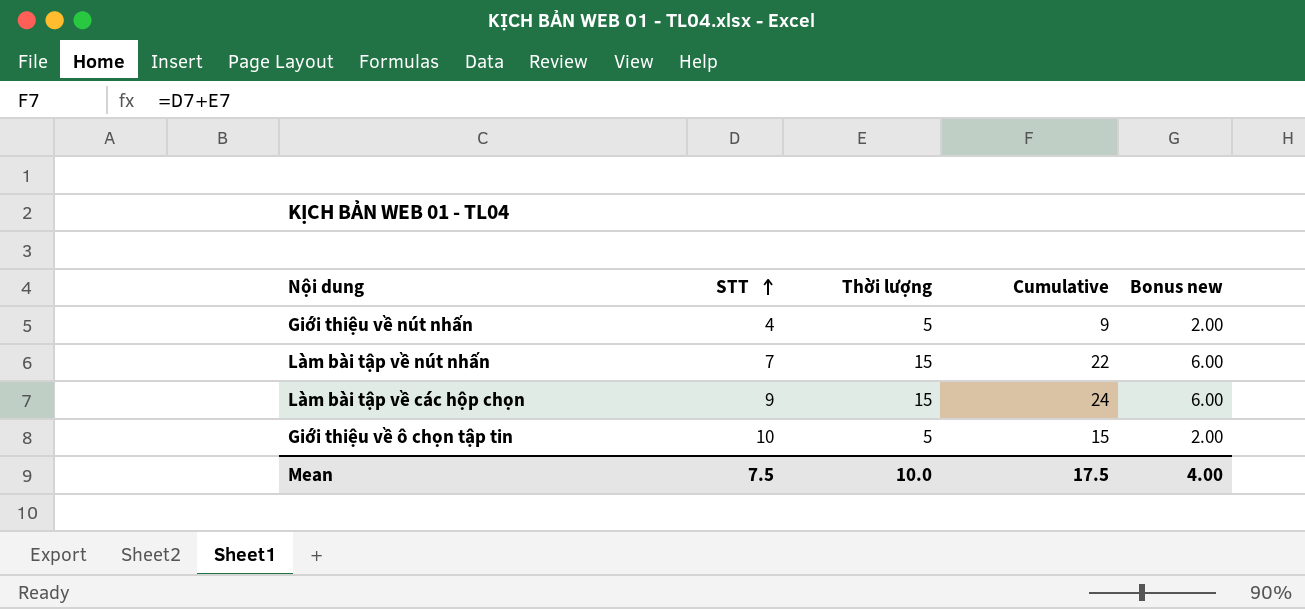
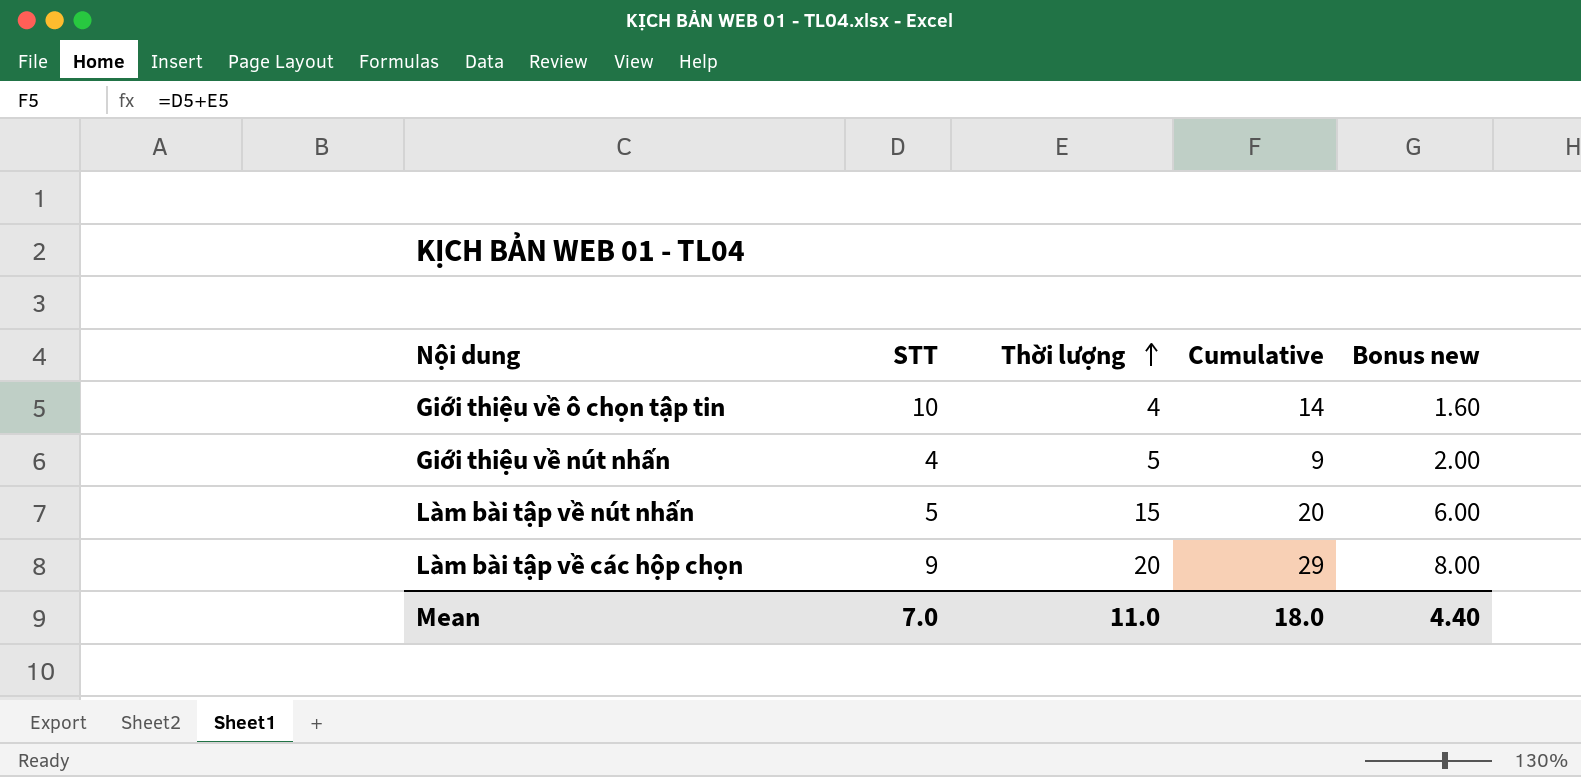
row order: STT ascending -> Thời lượng ascending
Giới thiệu về ô chọn tập tin | Thời lượng: 5 -> 4
Giới thiệu về ô chọn tập tin | Cumulative: 15 -> 14
Giới thiệu về ô chọn tập tin | Bonus new: 2.00 -> 1.60
Làm bài tập về nút nhấn | STT: 7 -> 5
Làm bài tập về nút nhấn | Cumulative: 22 -> 20
Làm bài tập về các hộp chọn | Thời lượng: 15 -> 20
Làm bài tập về các hộp chọn | Cumulative: 24 -> 29
Làm bài tập về các hộp chọn | Bonus new: 6.00 -> 8.00
Mean | STT: 7.5 -> 7.0
Mean | Thời lượng: 10.0 -> 11.0
Mean | Cumulative: 17.5 -> 18.0
Mean | Bonus new: 4.00 -> 4.40

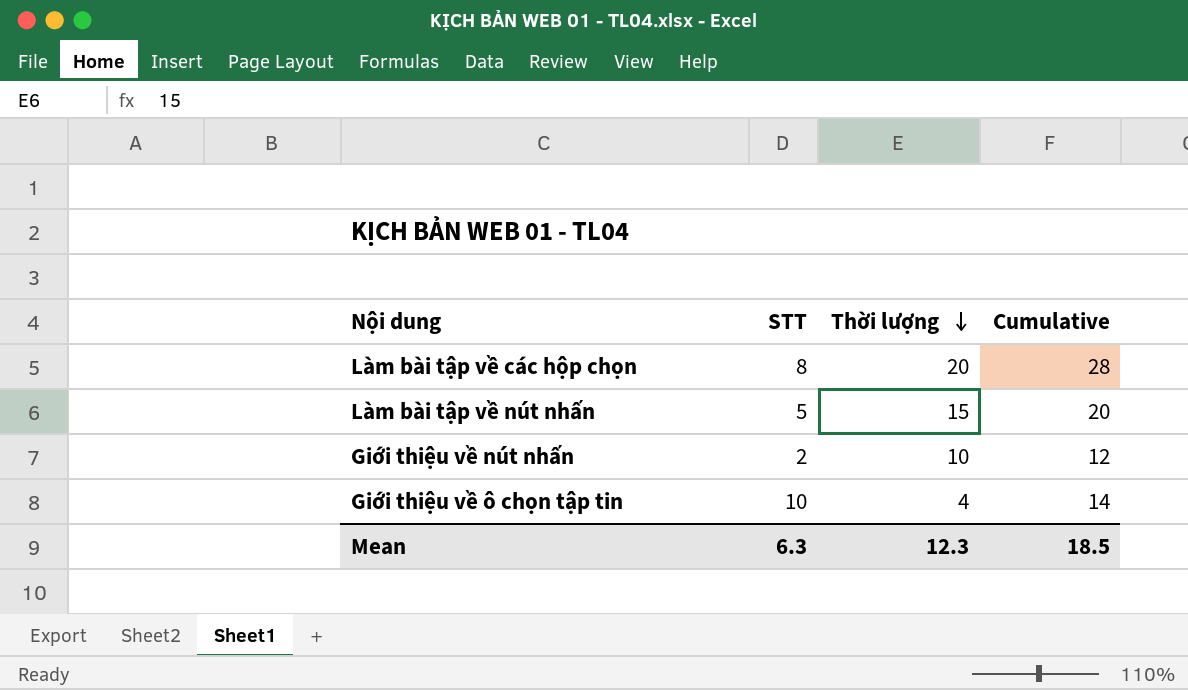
row order: Thời lượng ascending -> Thời lượng descending
column Bonus new | formula: [Thời lượng] * 0.4 -> none
Làm bài tập về các hộp chọn | STT: 9 -> 8
Làm bài tập về các hộp chọn | Cumulative: 29 -> 28
Giới thiệu về nút nhấn | STT: 4 -> 2
Giới thiệu về nút nhấn | Thời lượng: 5 -> 10
Giới thiệu về nút nhấn | Cumulative: 9 -> 12
Mean | STT: 7.0 -> 6.3
Mean | Thời lượng: 11.0 -> 12.3
Mean | Cumulative: 18.0 -> 18.5

